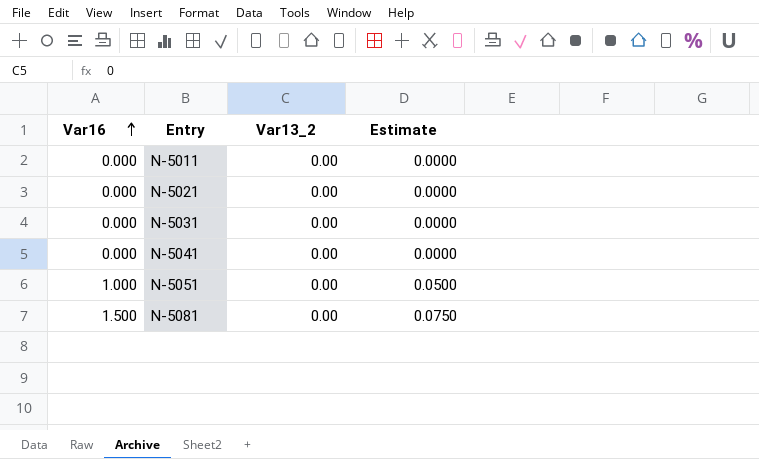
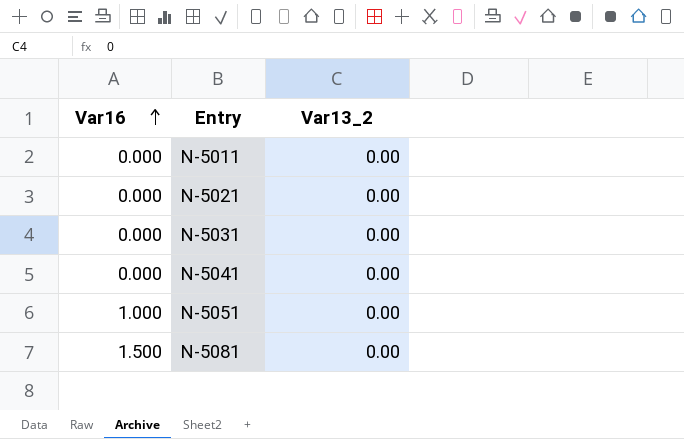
column Estimate | formula: [Var16] * 0.05 -> none

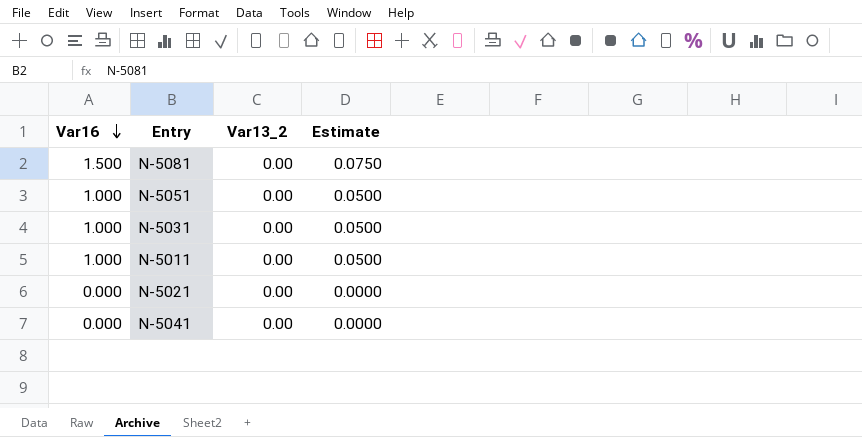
row order: Var16 ascending -> Var16 descending
column Estimate | formula: none -> [Var16] * 0.05
N-5031 | Var16: 0.000 -> 1.000
N-5011 | Var16: 0.000 -> 1.000

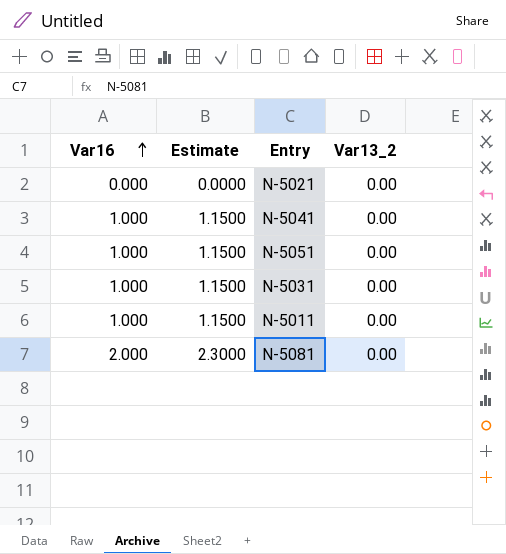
row order: Var16 descending -> Var16 ascending
column Estimate | formula: [Var16] * 0.05 -> [Var16] * 1.15
column Estimate | position: 4 -> 2
N-5041 | Var16: 0.000 -> 1.000
N-5081 | Var16: 1.500 -> 2.000

